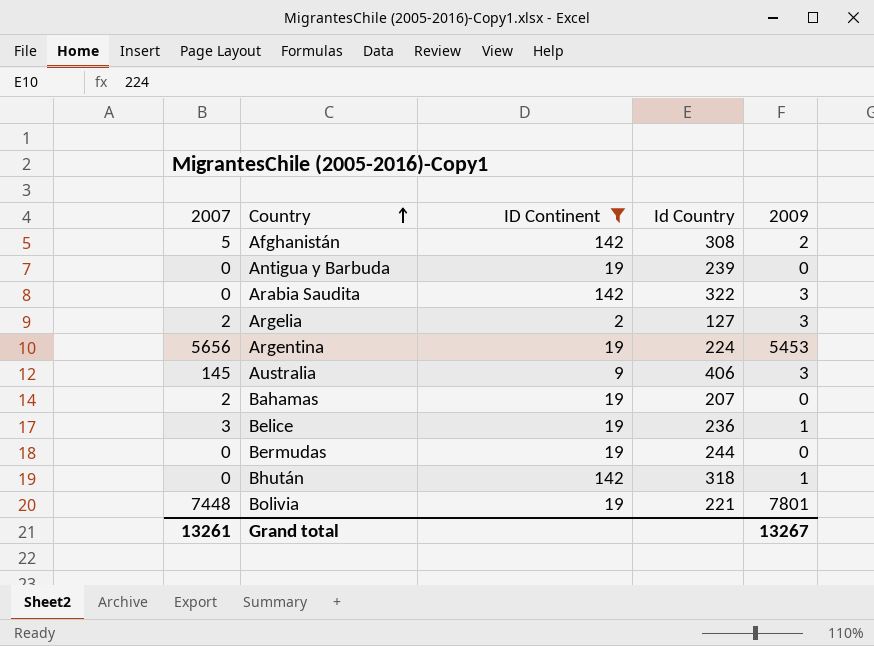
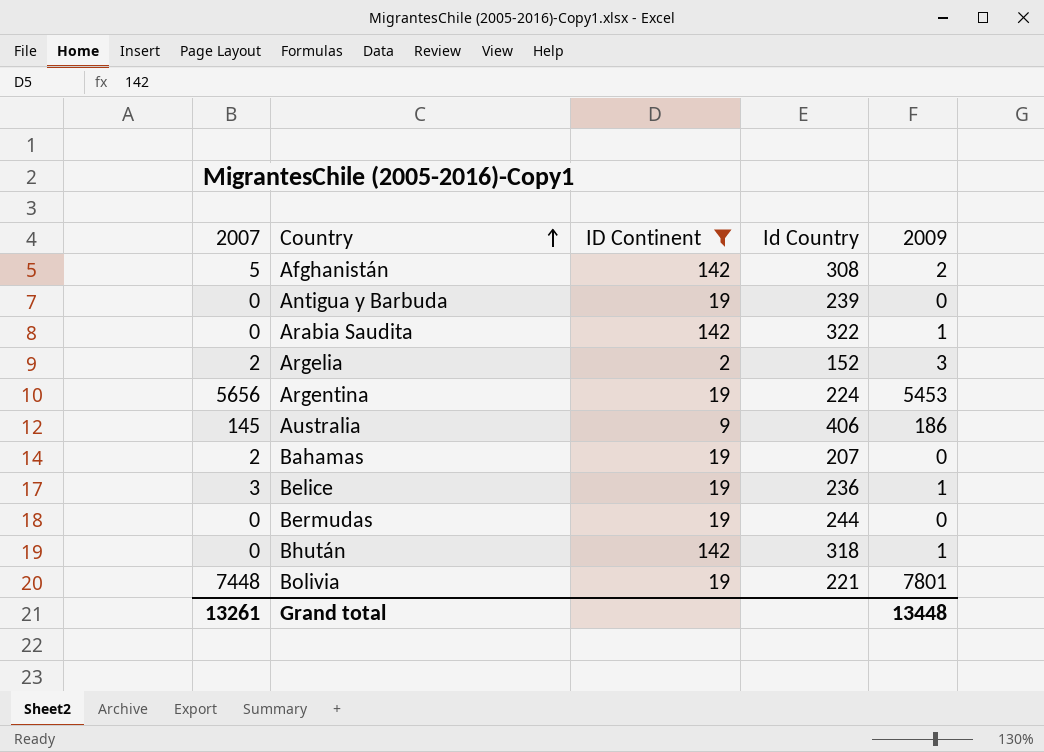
Arabia Saudita | 2009: 3 -> 1
Argelia | Id Country: 127 -> 152
Australia | 2009: 3 -> 186
Grand total | 2009: 13267 -> 13448

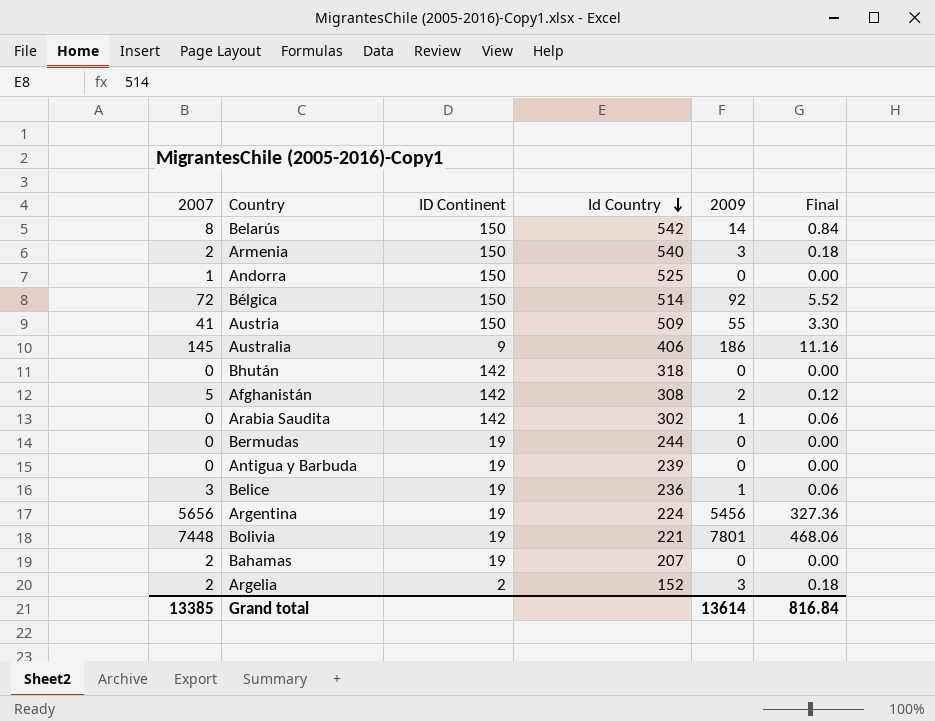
filter: ID Continent != 150 -> none
row order: Country ascending -> Id Country descending
column Final | formula: none -> [2009] * 0.06
Bhután | 2009: 1 -> 0
Arabia Saudita | Id Country: 322 -> 302
Argentina | 2009: 5453 -> 5456
Grand total | 2007: 13261 -> 13385
Grand total | 2009: 13448 -> 13614

